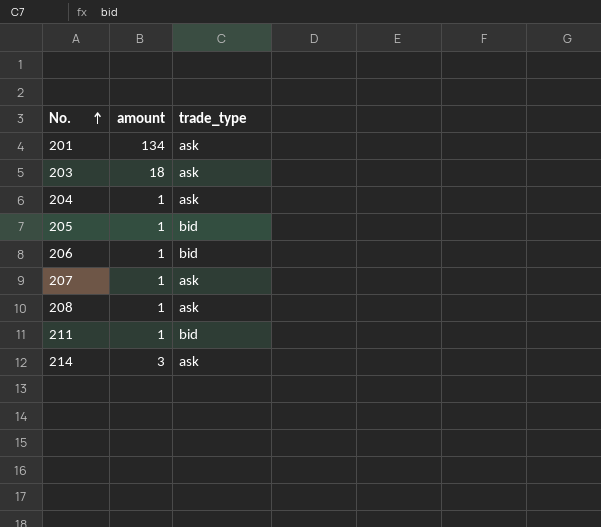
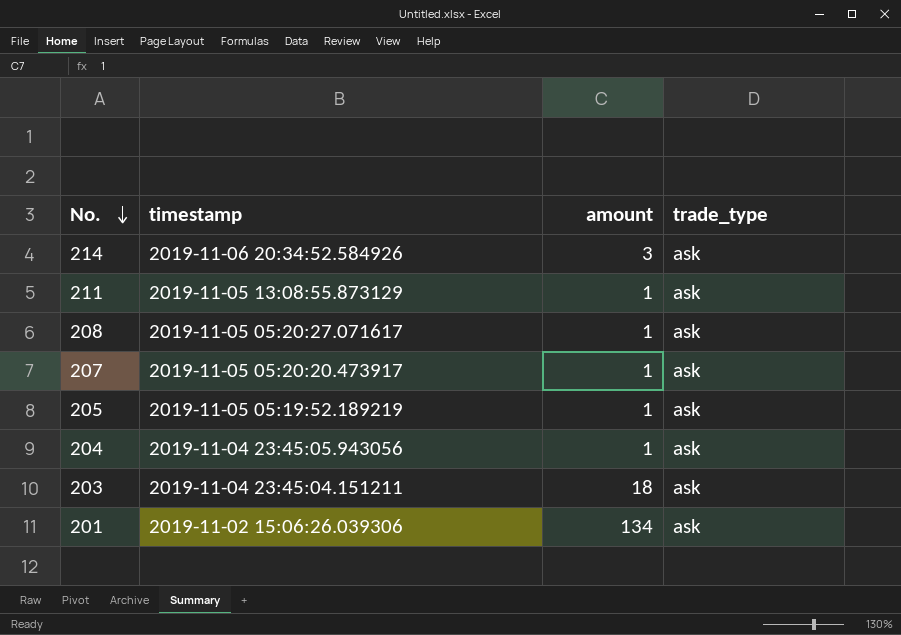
row order: No. ascending -> No. descending
column timestamp | position: none -> 2
row 206: 1 | bid -> none
211 | trade_type: bid -> ask
205 | trade_type: bid -> ask

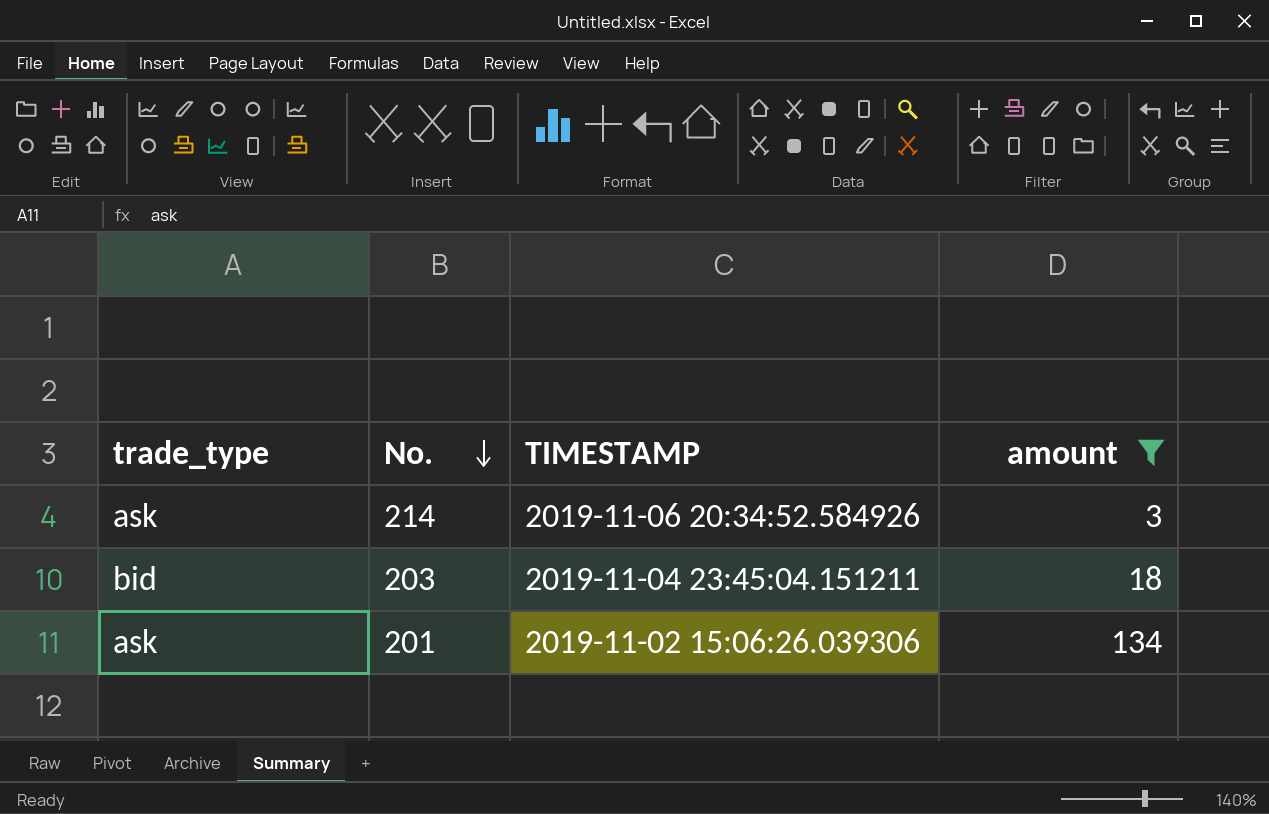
filter: none -> amount != 1
column trade_type | position: 4 -> 1
column name: timestamp -> TIMESTAMP
203 | trade_type: ask -> bid

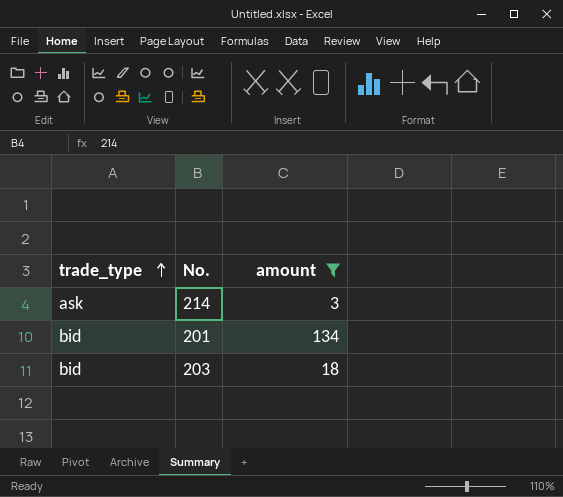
row order: No. descending -> trade_type ascending
column TIMESTAMP | position: 3 -> none
201 | trade_type: ask -> bid

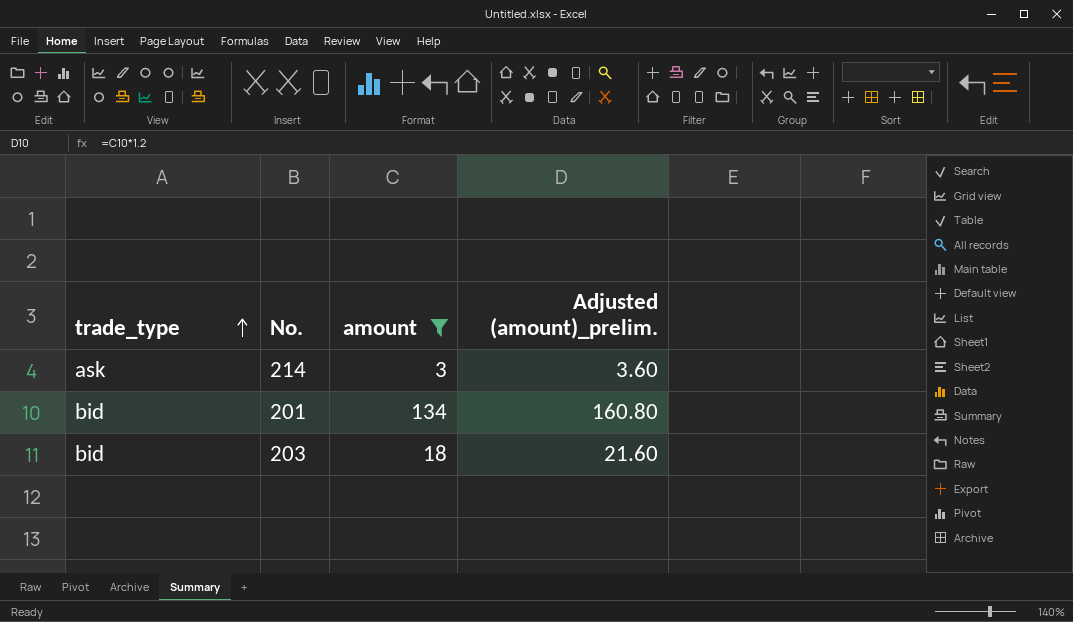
column Adjusted (amount)_prelim. | formula: none -> [amount] * 1.2

